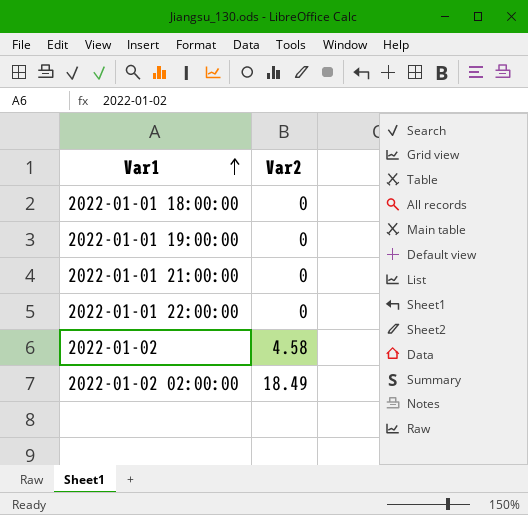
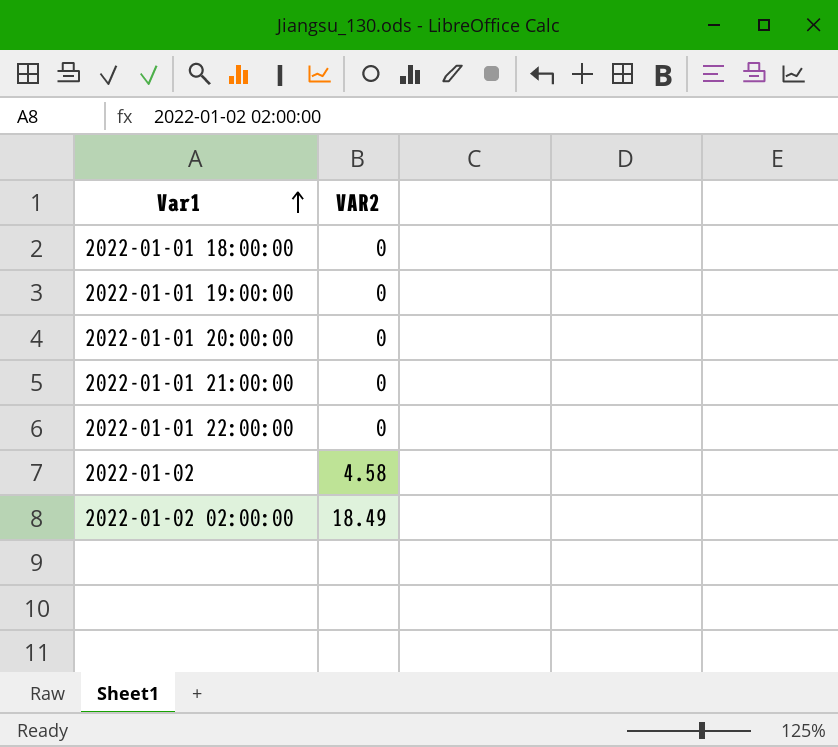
column name: Var2 -> VAR2
row 2022-01-01 20:00:00: none -> 0

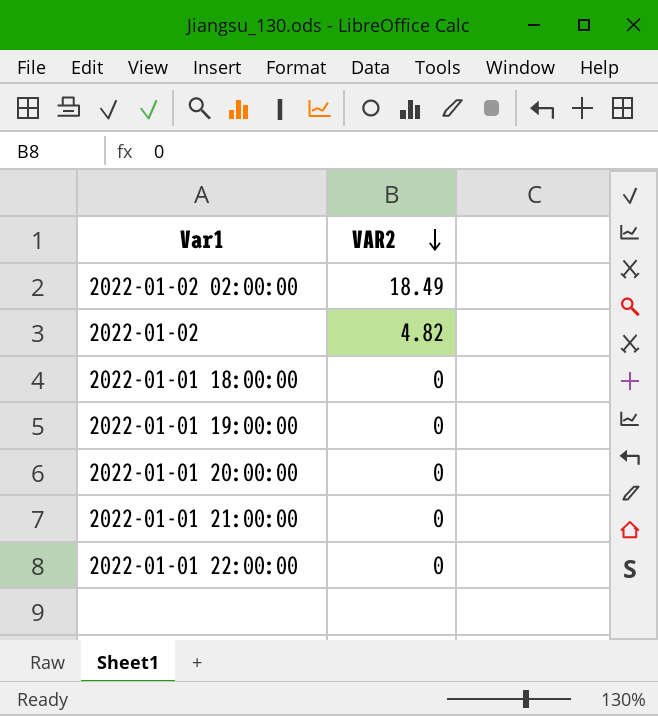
row order: Var1 ascending -> VAR2 descending
2022-01-02 | VAR2: 4.58 -> 4.82

